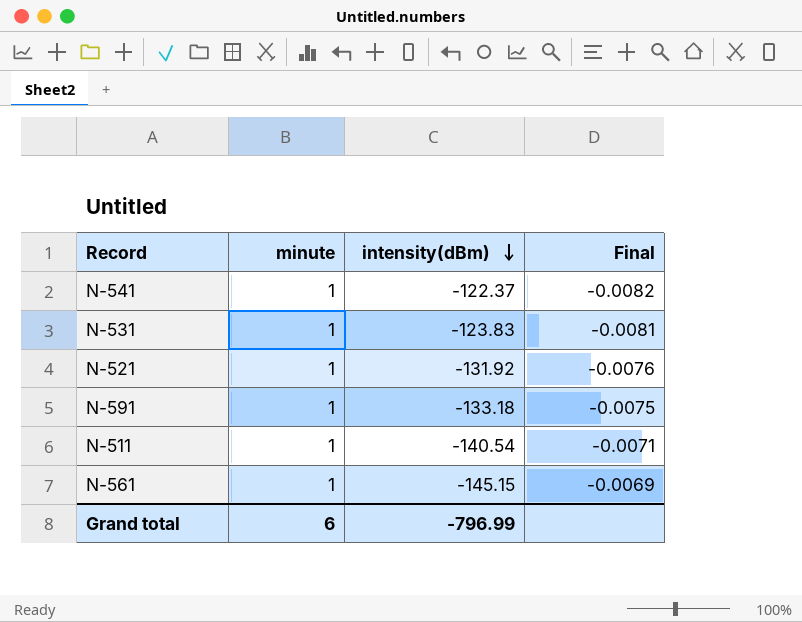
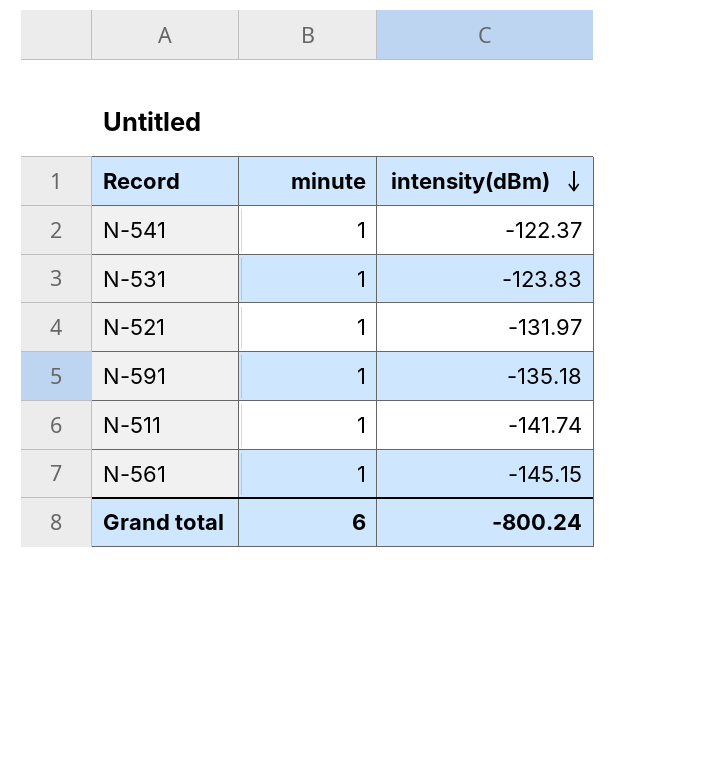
column Final | formula: [minute] / [intensity(dBm)] -> none
N-521 | intensity(dBm): -131.92 -> -131.97
N-591 | intensity(dBm): -133.18 -> -135.18
N-511 | intensity(dBm): -140.54 -> -141.74
Grand total | intensity(dBm): -796.99 -> -800.24

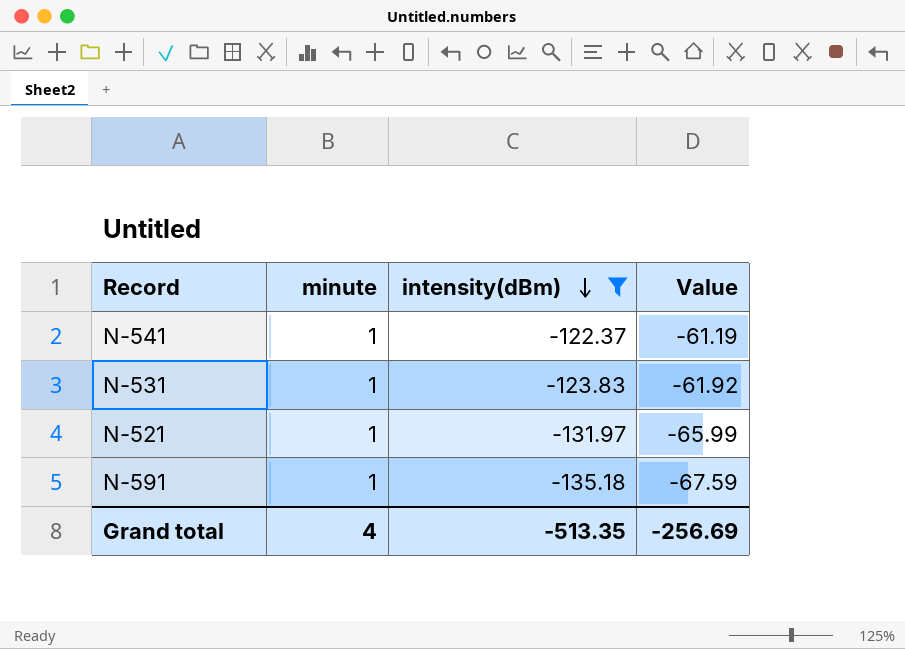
filter: none -> intensity(dBm) >= -135.18
column Value | formula: none -> [intensity(dBm)] * 0.5
Grand total | minute: 6 -> 4
Grand total | intensity(dBm): -800.24 -> -513.35

